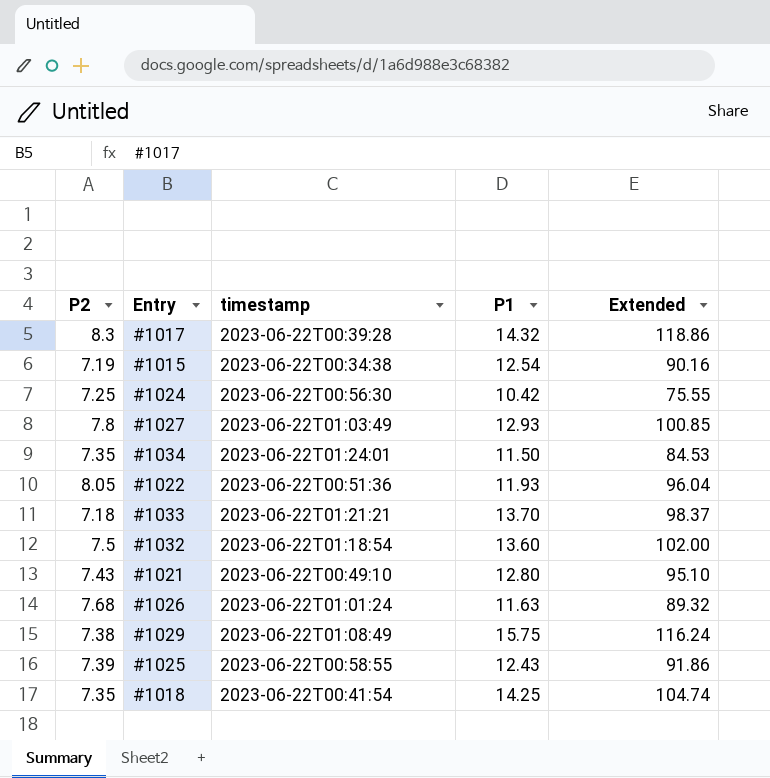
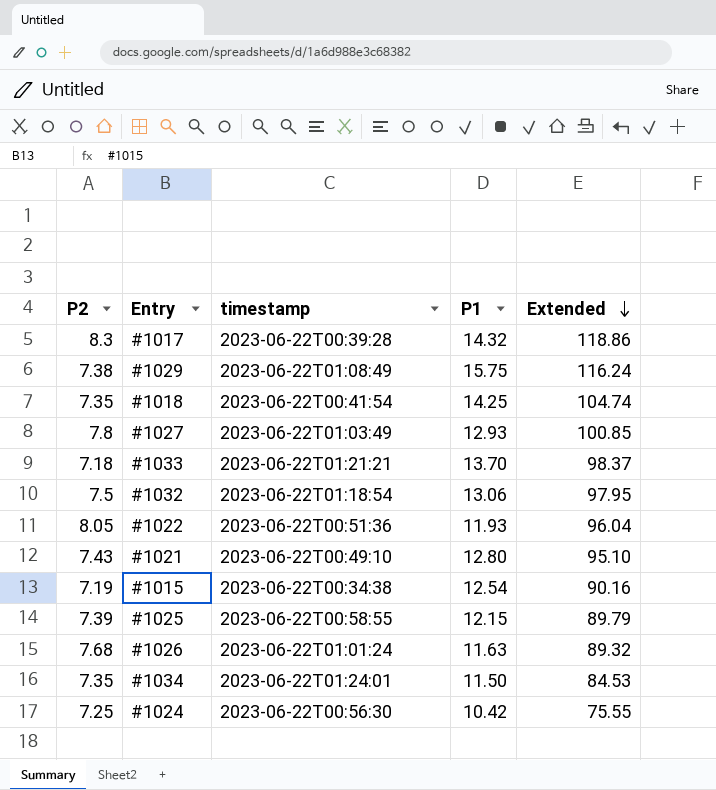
row order: none -> Extended descending
#1032 | P1: 13.60 -> 13.06
#1032 | Extended: 102.00 -> 97.95
#1025 | P1: 12.43 -> 12.15
#1025 | Extended: 91.86 -> 89.79

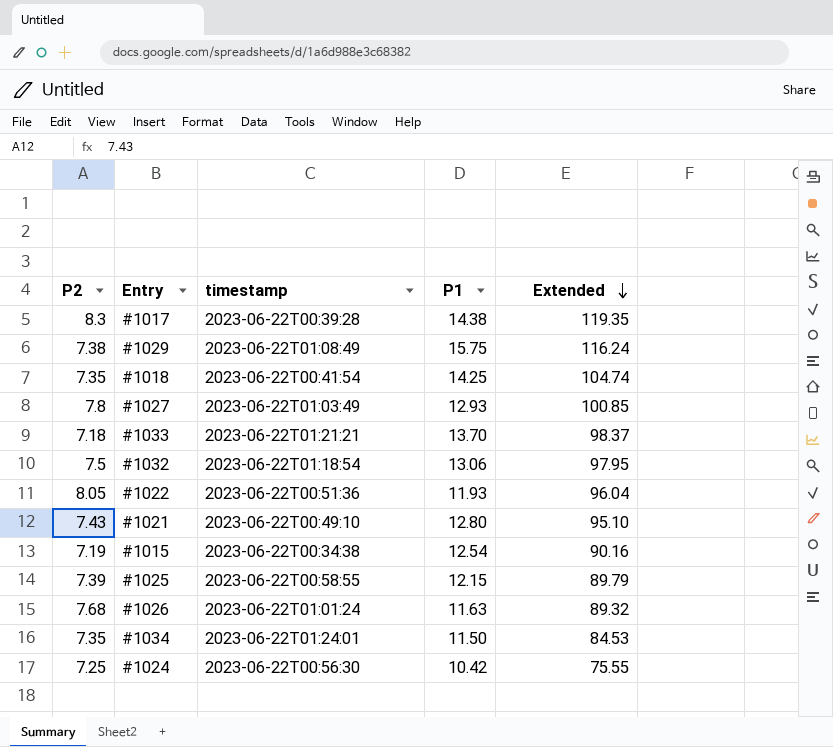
#1017 | P1: 14.32 -> 14.38
#1017 | Extended: 118.86 -> 119.35

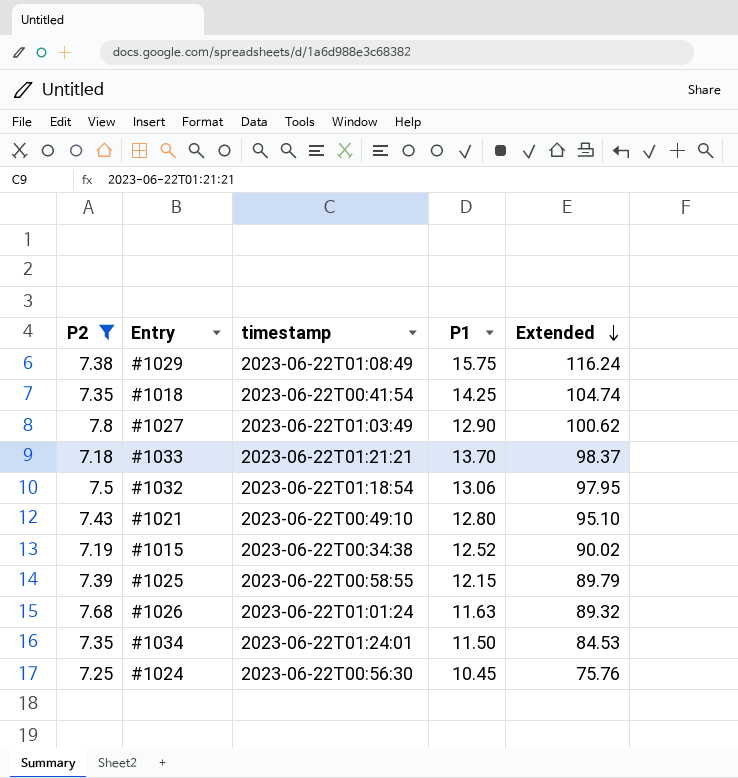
filter: none -> P2 <= 7.8
#1027 | P1: 12.93 -> 12.90
#1027 | Extended: 100.85 -> 100.62
#1015 | P1: 12.54 -> 12.52
#1015 | Extended: 90.16 -> 90.02
#1024 | P1: 10.42 -> 10.45
#1024 | Extended: 75.55 -> 75.76

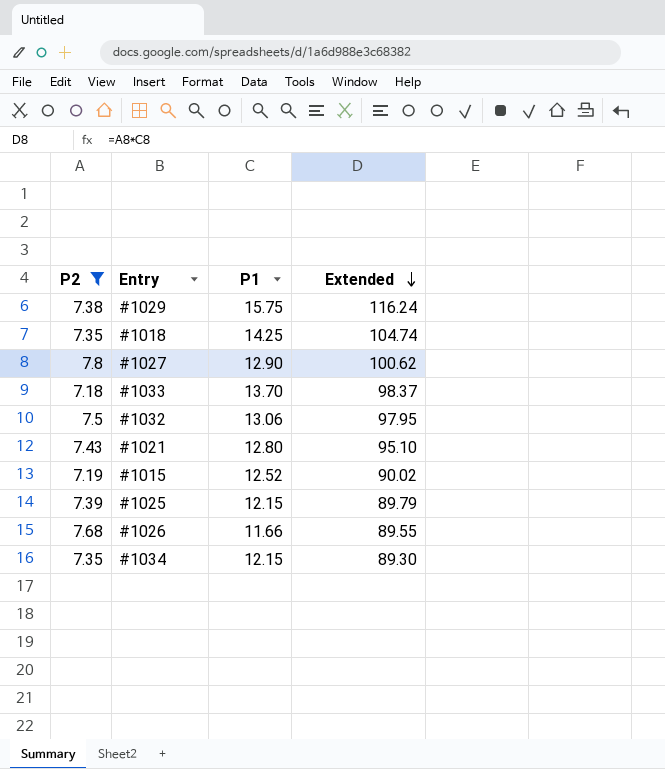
column timestamp | position: 3 -> none
row #1024: 7.25 | 2023-06-22T00:56:30 | 10.45 | 75.76 -> none
#1026 | P1: 11.63 -> 11.66
#1026 | Extended: 89.32 -> 89.55
#1034 | P1: 11.50 -> 12.15
#1034 | Extended: 84.53 -> 89.30

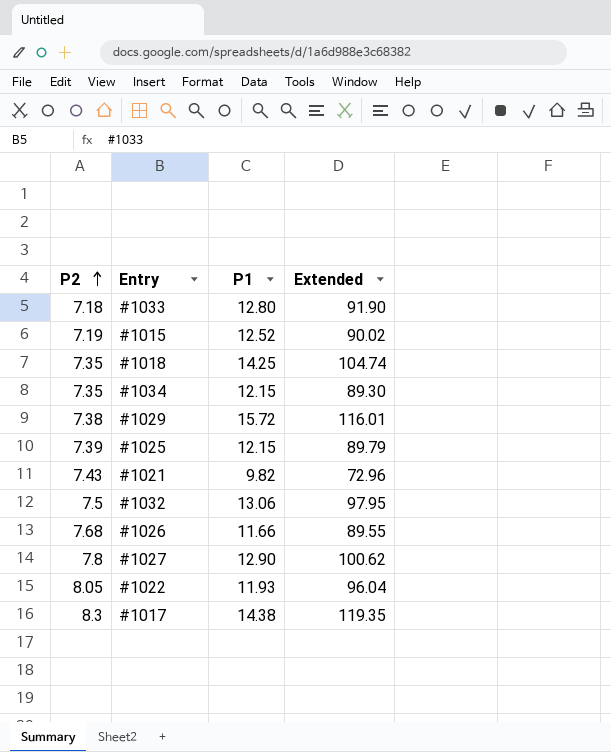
filter: P2 <= 7.8 -> none
row order: Extended descending -> P2 ascending
#1033 | P1: 13.70 -> 12.80
#1033 | Extended: 98.37 -> 91.90
#1029 | P1: 15.75 -> 15.72
#1029 | Extended: 116.24 -> 116.01
#1021 | P1: 12.80 -> 9.82
#1021 | Extended: 95.10 -> 72.96

